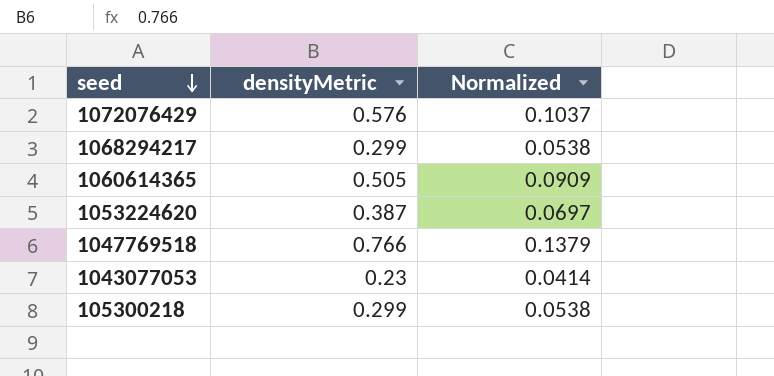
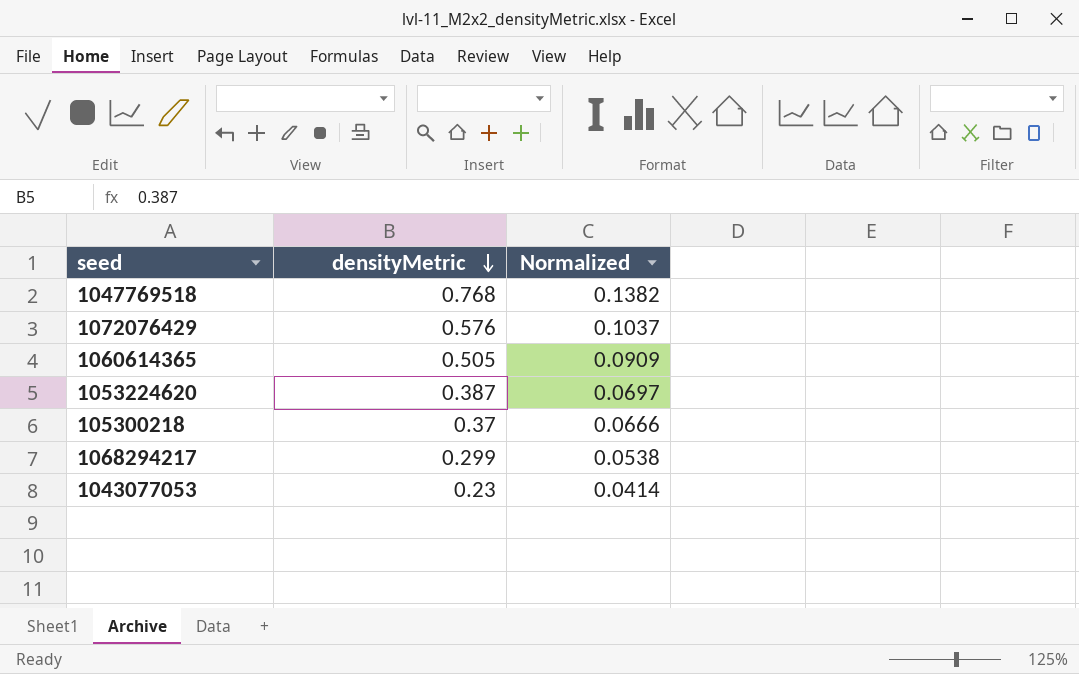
row order: seed descending -> densityMetric descending
1047769518 | densityMetric: 0.766 -> 0.768
1047769518 | Normalized: 0.1379 -> 0.1382
105300218 | densityMetric: 0.299 -> 0.37
105300218 | Normalized: 0.0538 -> 0.0666

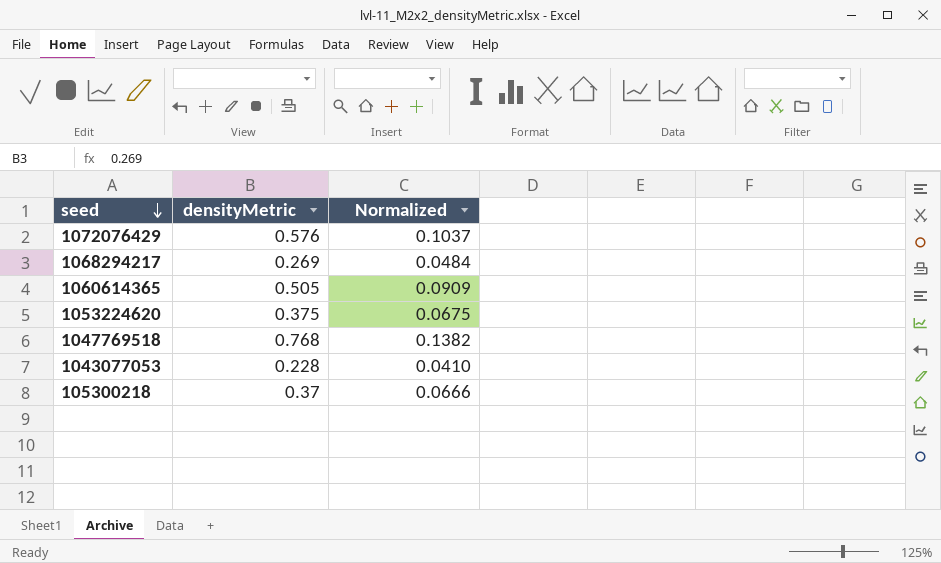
row order: densityMetric descending -> seed descending
1068294217 | densityMetric: 0.299 -> 0.269
1068294217 | Normalized: 0.0538 -> 0.0484
1053224620 | densityMetric: 0.387 -> 0.375
1053224620 | Normalized: 0.0697 -> 0.0675
1043077053 | densityMetric: 0.23 -> 0.228
1043077053 | Normalized: 0.0414 -> 0.0410

